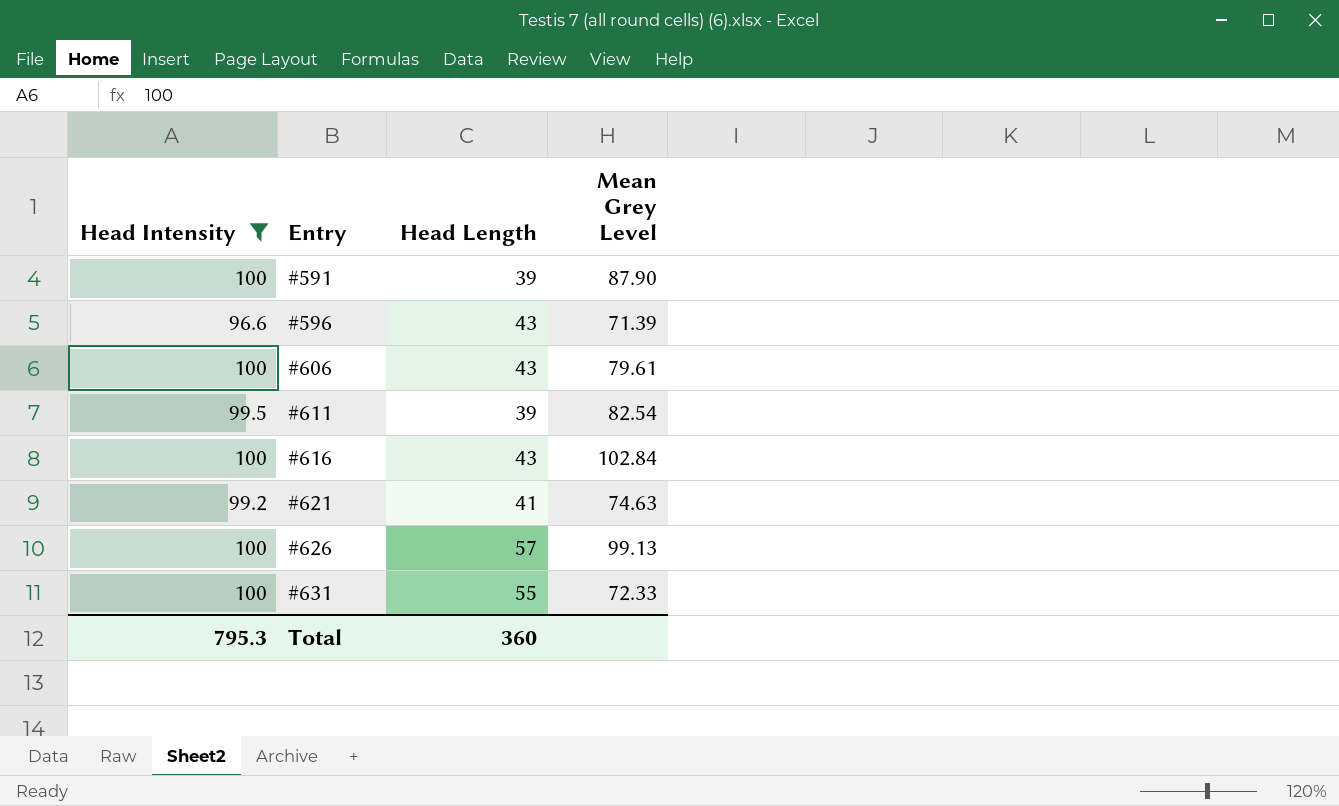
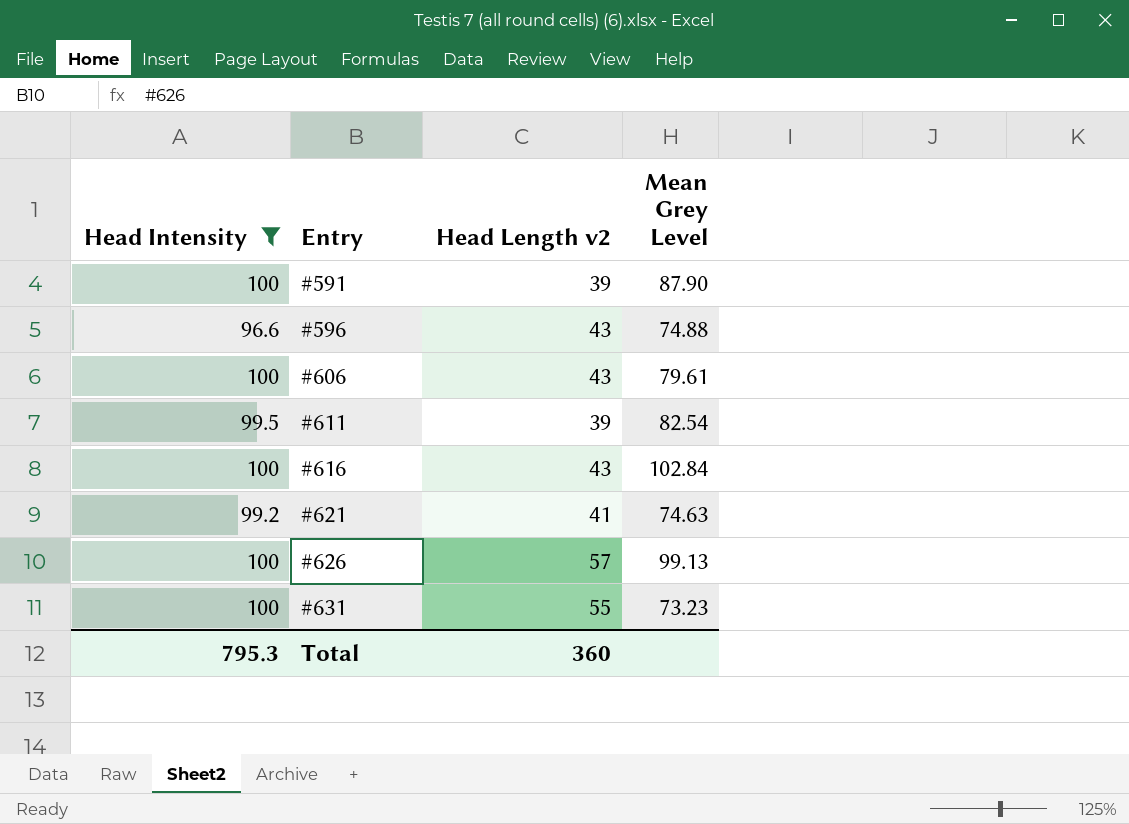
column name: Head Length -> Head Length v2
#596 | Mean Grey Level: 71.39 -> 74.88
#631 | Mean Grey Level: 72.33 -> 73.23

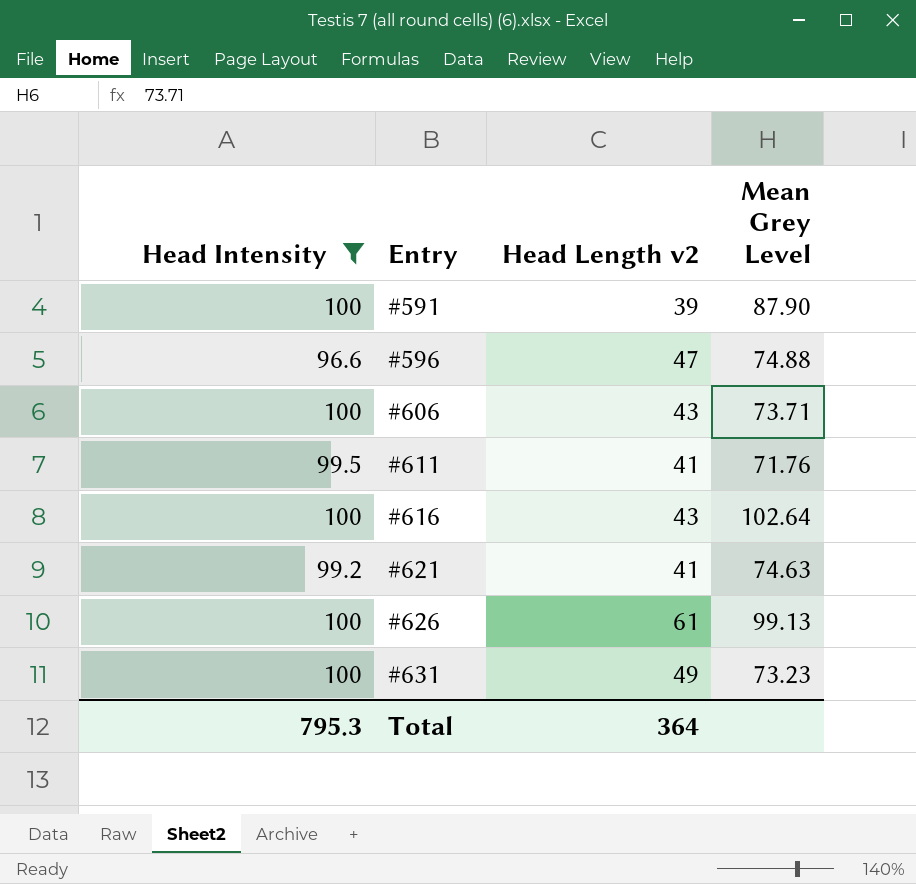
#596 | Head Length v2: 43 -> 47
#606 | Mean Grey Level: 79.61 -> 73.71
#611 | Head Length v2: 39 -> 41
#611 | Mean Grey Level: 82.54 -> 71.76
#616 | Mean Grey Level: 102.84 -> 102.64
#626 | Head Length v2: 57 -> 61
#631 | Head Length v2: 55 -> 49
Total | Head Length v2: 360 -> 364

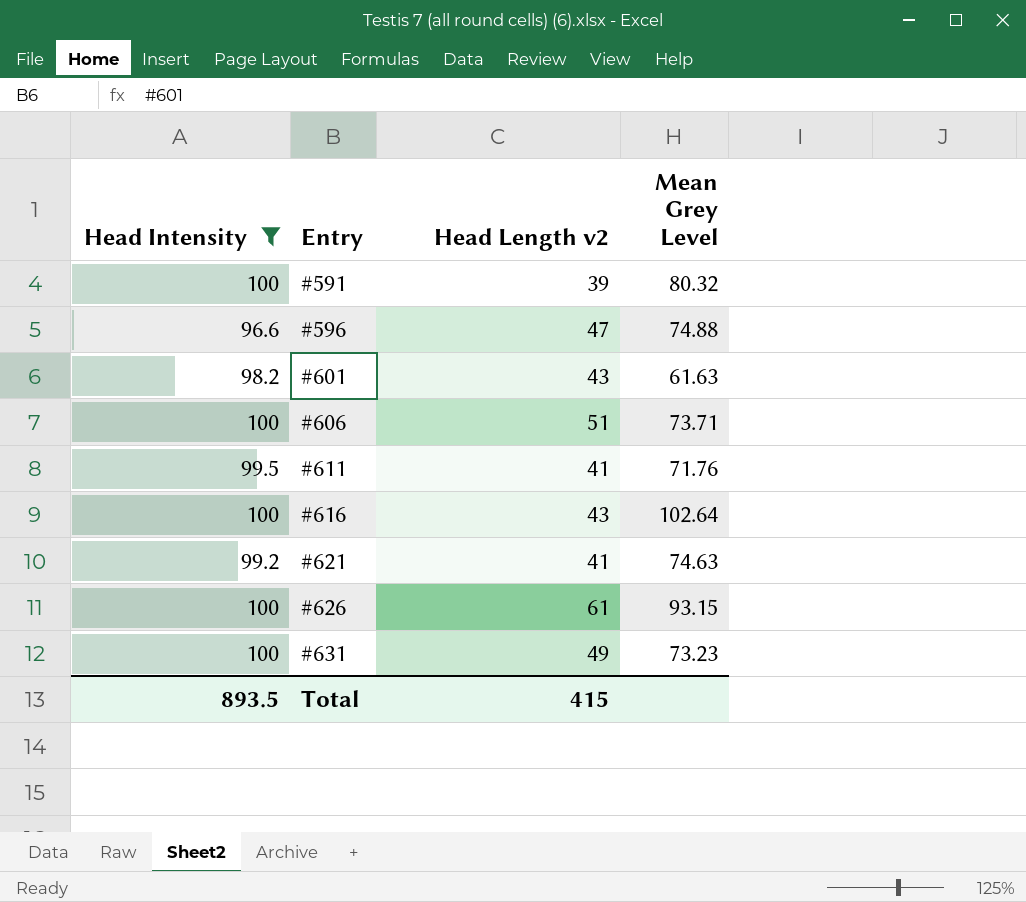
#591 | Mean Grey Level: 87.90 -> 80.32
row #601: none -> 98.2 | 43 | 61.63
#606 | Head Length v2: 43 -> 51
#626 | Mean Grey Level: 99.13 -> 93.15
Total | Head Intensity: 795.3 -> 893.5
Total | Head Length v2: 364 -> 415

